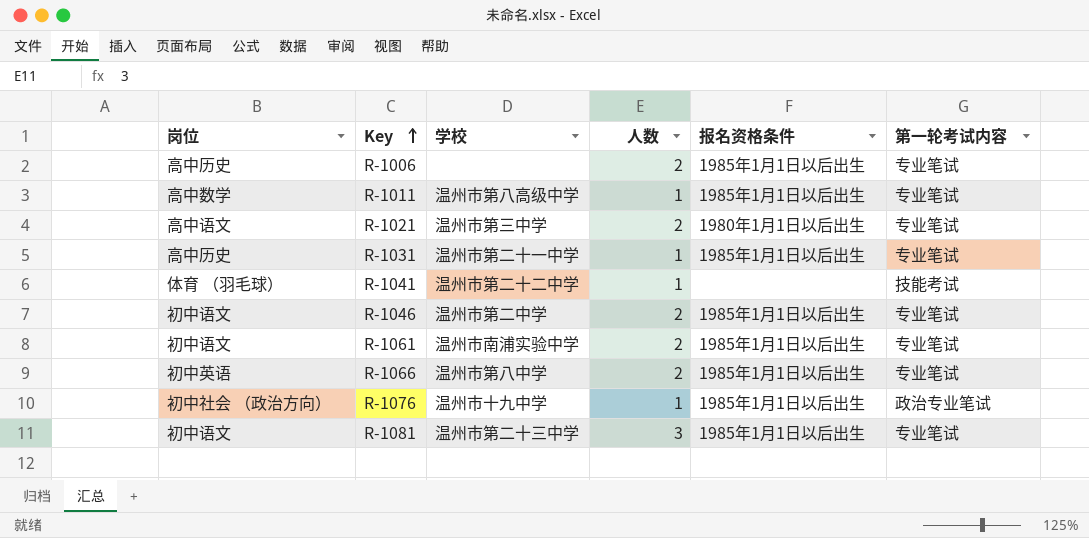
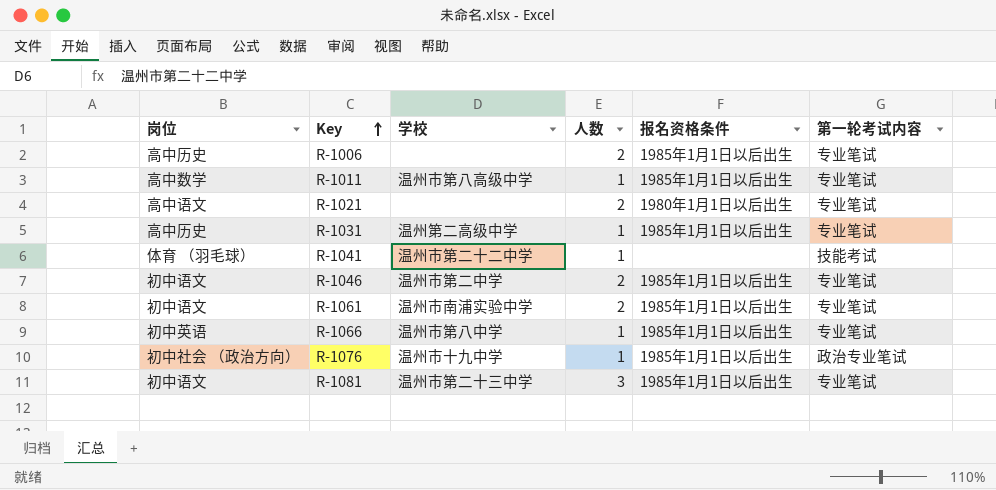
R-1021 | 学校: 温州市第三中学 -> none
R-1031 | 学校: 温州市第二十一中学 -> 温州第二高级中学
R-1066 | 人数: 2 -> 1

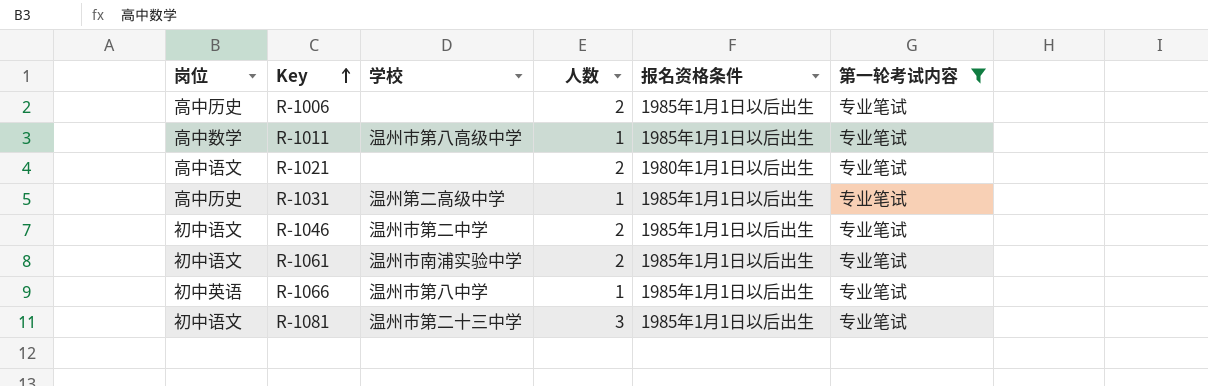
filter: none -> 第一轮考试内容 = 专业笔试

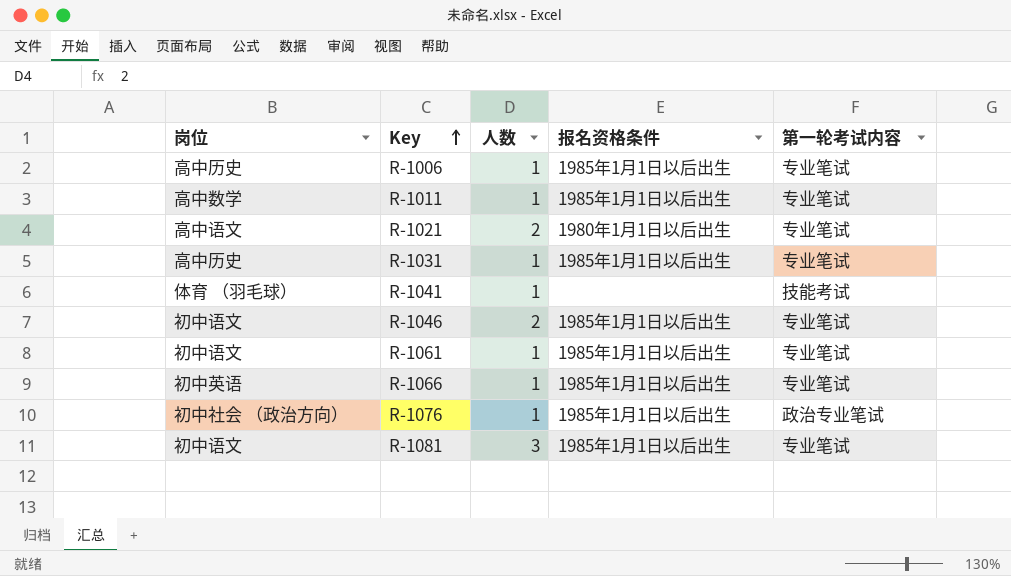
filter: 第一轮考试内容 = 专业笔试 -> none
column 学校 | position: 3 -> none
R-1006 | 人数: 2 -> 1
R-1061 | 人数: 2 -> 1

